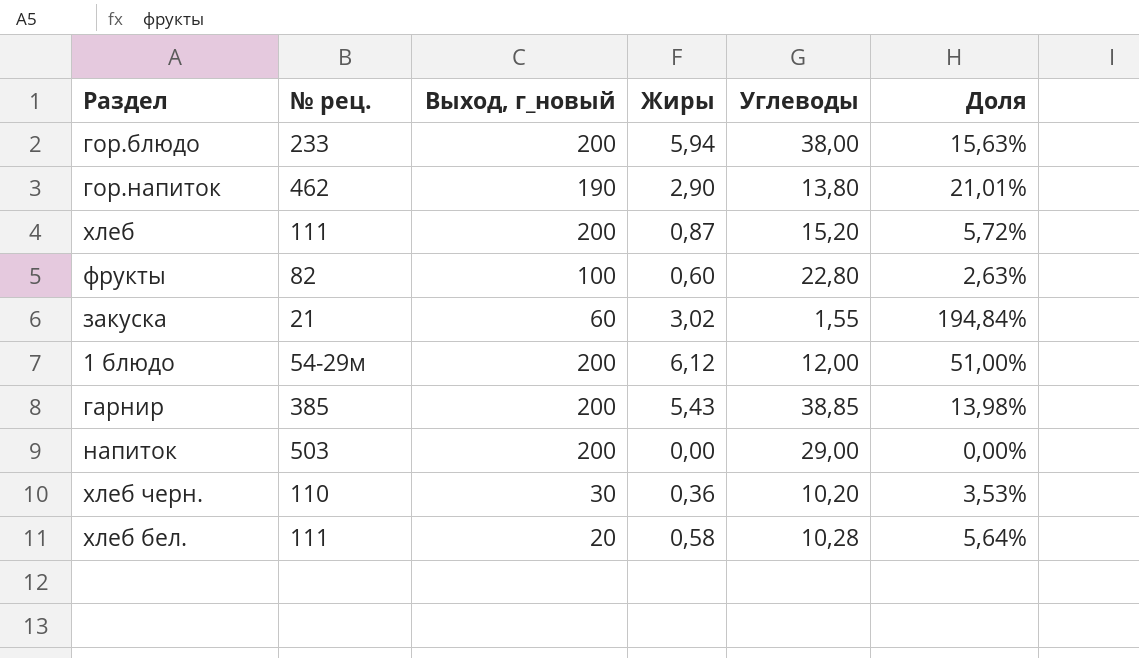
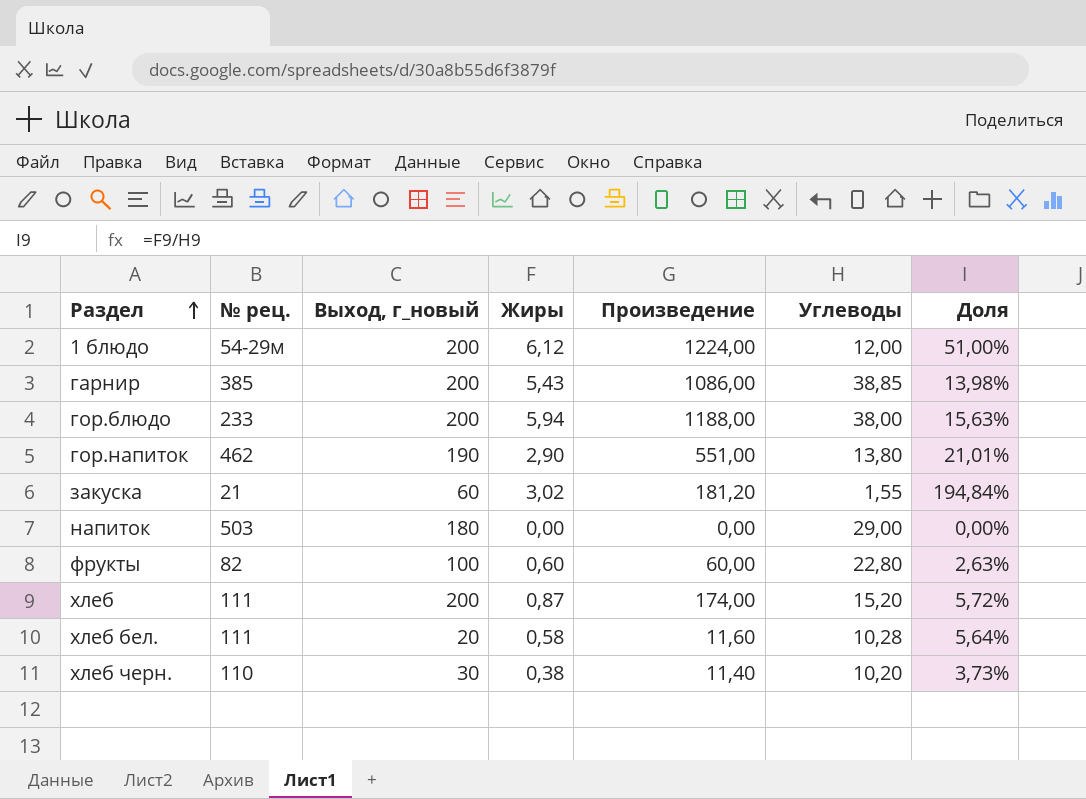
row order: none -> Раздел ascending
column Произведение | formula: none -> [Выход, г_новый] * [Жиры]
напиток | Выход, г_новый: 200 -> 180
хлеб черн. | Жиры: 0,36 -> 0,38
хлеб черн. | Доля: 3,53% -> 3,73%

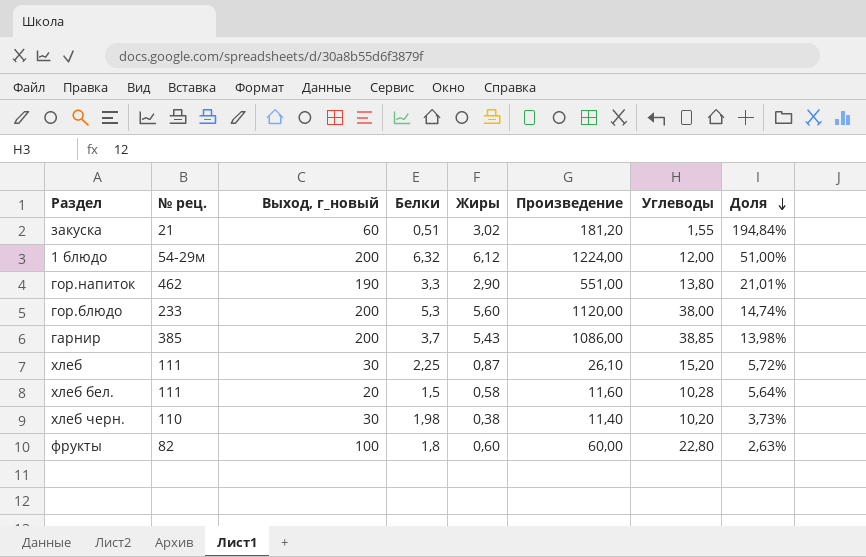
row order: Раздел ascending -> Доля descending
column Белки | position: none -> 4
row напиток: 503 | 180 | 0,00 | 0,00 | 29,00 | 0,00% -> none
гор.блюдо | Жиры: 5,94 -> 5,60
гор.блюдо | Произведение: 1188,00 -> 1120,00
гор.блюдо | Доля: 15,63% -> 14,74%
хлеб | Выход, г_новый: 200 -> 30
хлеб | Произведение: 174,00 -> 26,10

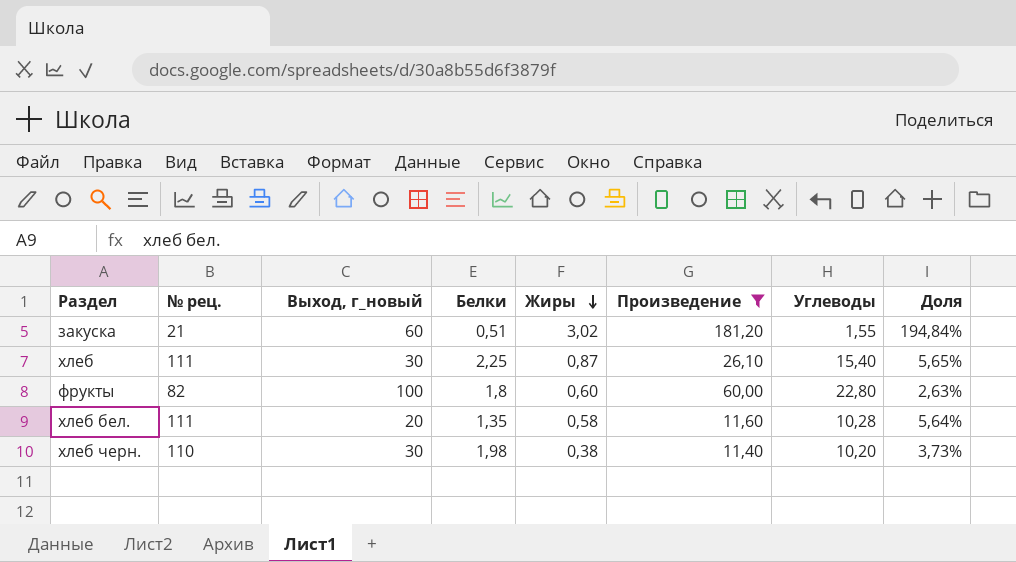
filter: none -> Произведение <= 181,20
row order: Доля descending -> Жиры descending
хлеб | Углеводы: 15,20 -> 15,40
хлеб | Доля: 5,72% -> 5,65%
хлеб бел. | Белки: 1,5 -> 1,35

